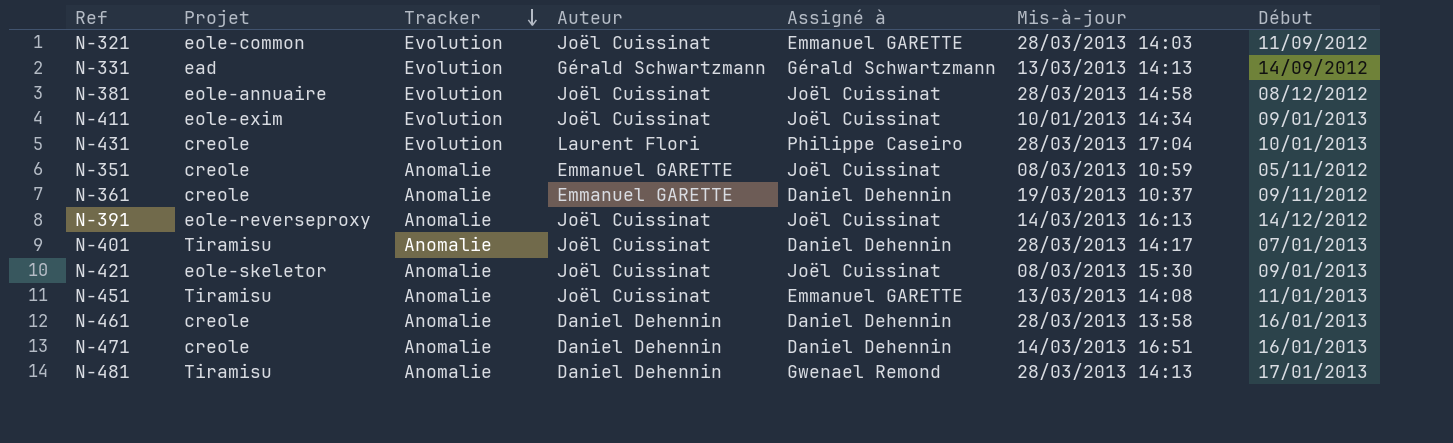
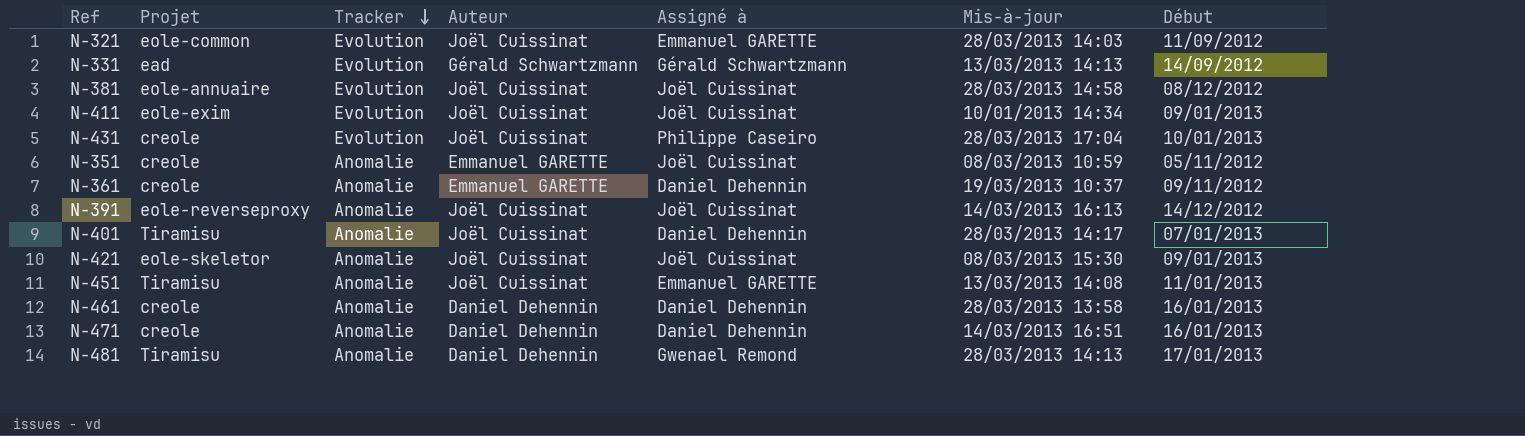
N-431 | Auteur: Laurent Flori -> Joël Cuissinat

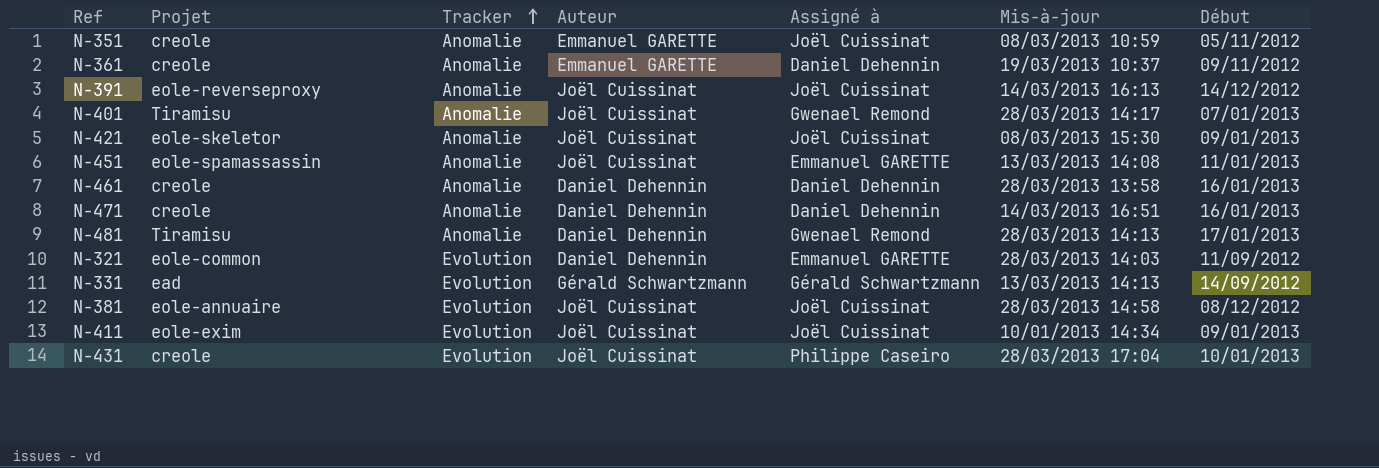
row order: Tracker descending -> Tracker ascending
N-401 | Assigné à: Daniel Dehennin -> Gwenael Remond
N-451 | Projet: Tiramisu -> eole-spamassassin
N-321 | Auteur: Joël Cuissinat -> Daniel Dehennin

